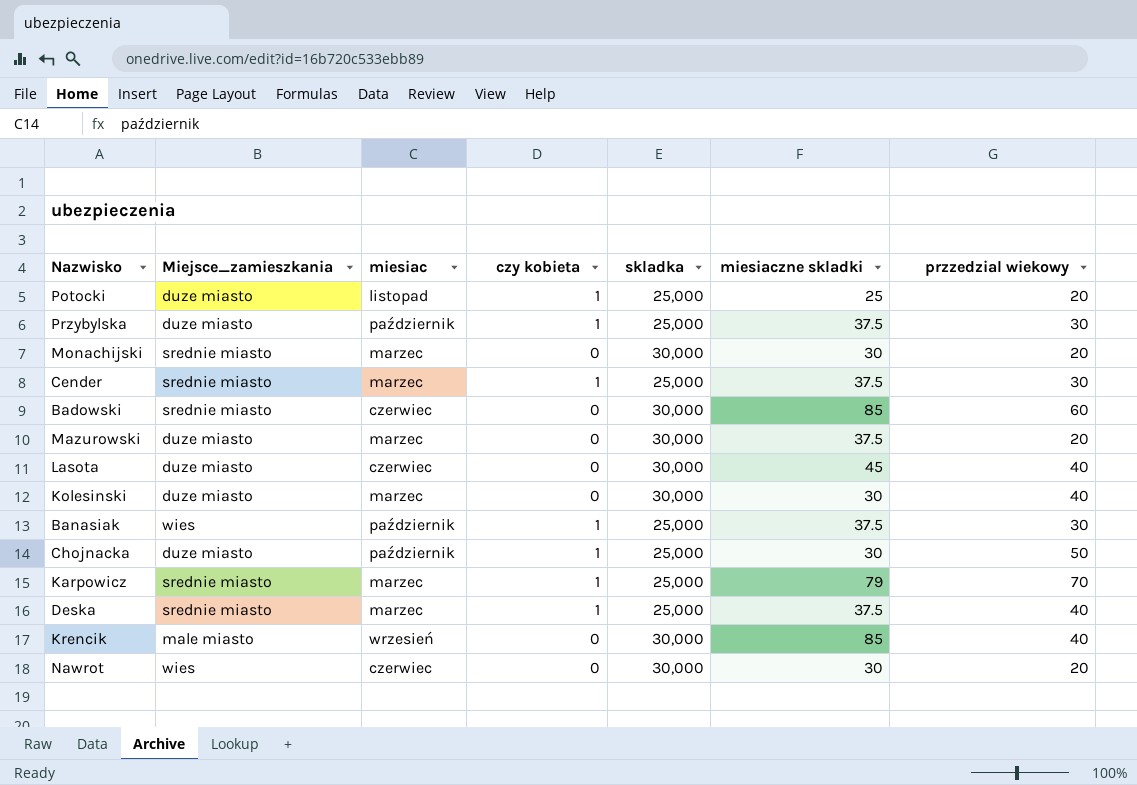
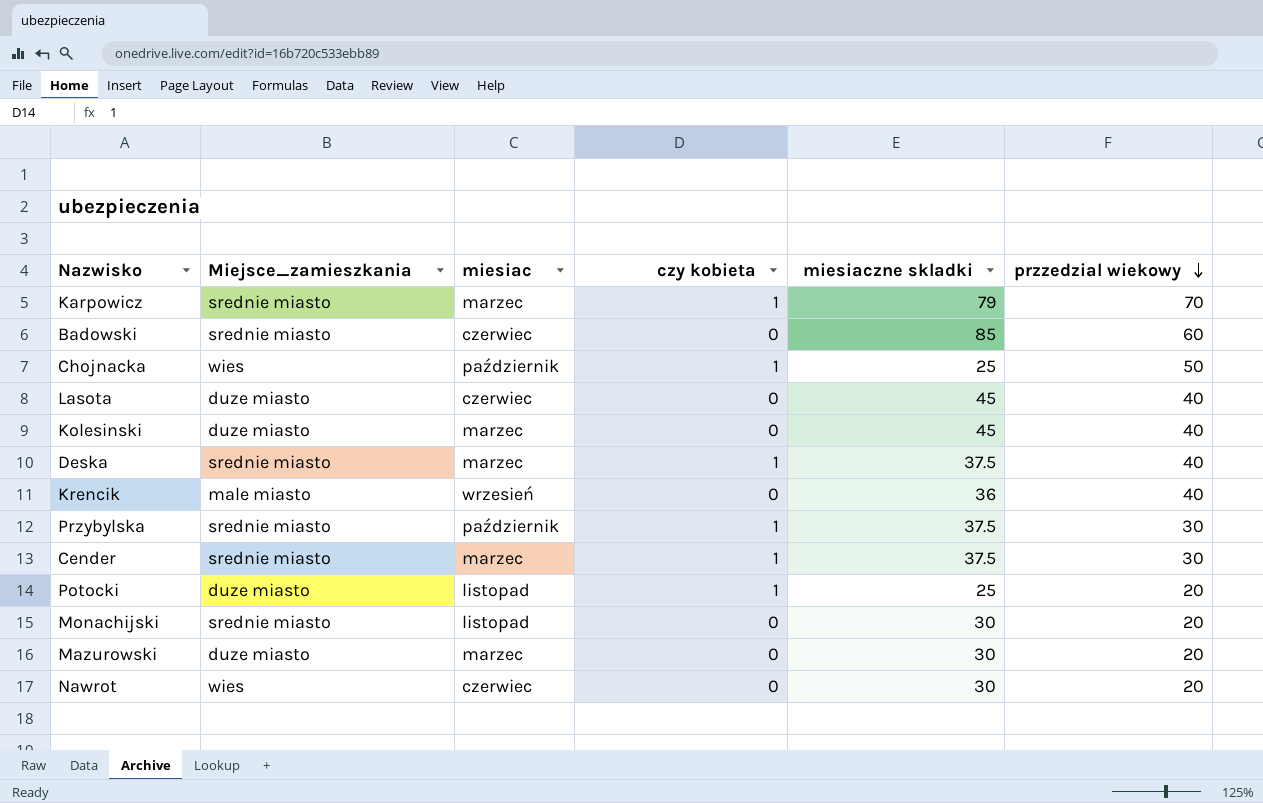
row order: none -> przzedzial wiekowy descending
column skladka | position: 5 -> none
row Banasiak: wies | październik | 1 | 25,000 | 37.5 | 30 -> none
Chojnacka | Miejsce_zamieszkania: duze miasto -> wies
Chojnacka | miesiaczne skladki: 30 -> 25
Kolesinski | miesiaczne skladki: 30 -> 45
Krencik | miesiaczne skladki: 85 -> 36
Przybylska | Miejsce_zamieszkania: duze miasto -> srednie miasto
Monachijski | miesiac: marzec -> listopad
Mazurowski | miesiaczne skladki: 37.5 -> 30

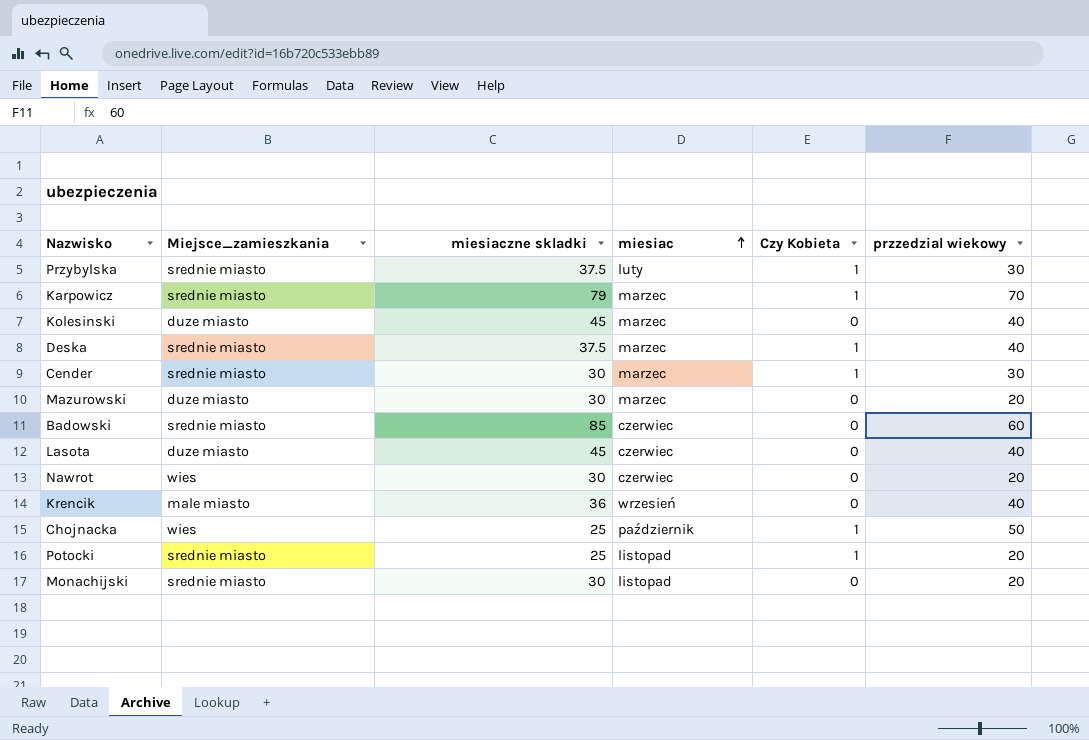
row order: przzedzial wiekowy descending -> miesiac ascending
column miesiaczne skladki | position: 5 -> 3
column name: czy kobieta -> Czy Kobieta
Przybylska | miesiac: październik -> luty
Cender | miesiaczne skladki: 37.5 -> 30
Potocki | Miejsce_zamieszkania: duze miasto -> srednie miasto

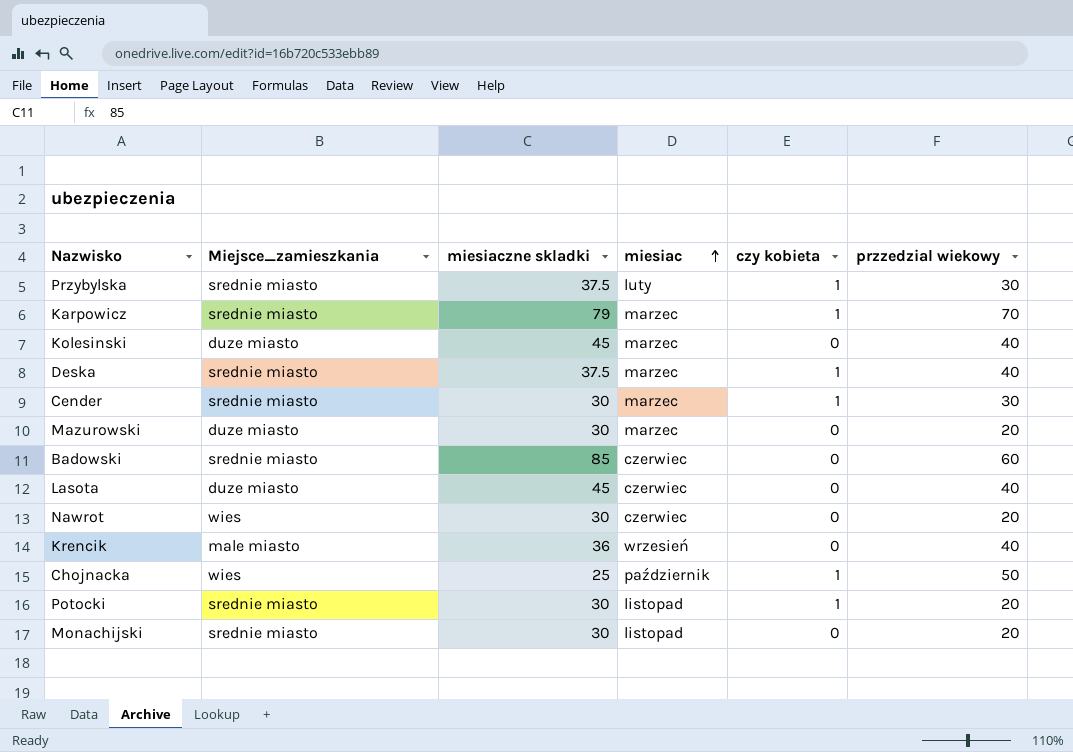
column name: Czy Kobieta -> czy kobieta
Potocki | miesiaczne skladki: 25 -> 30

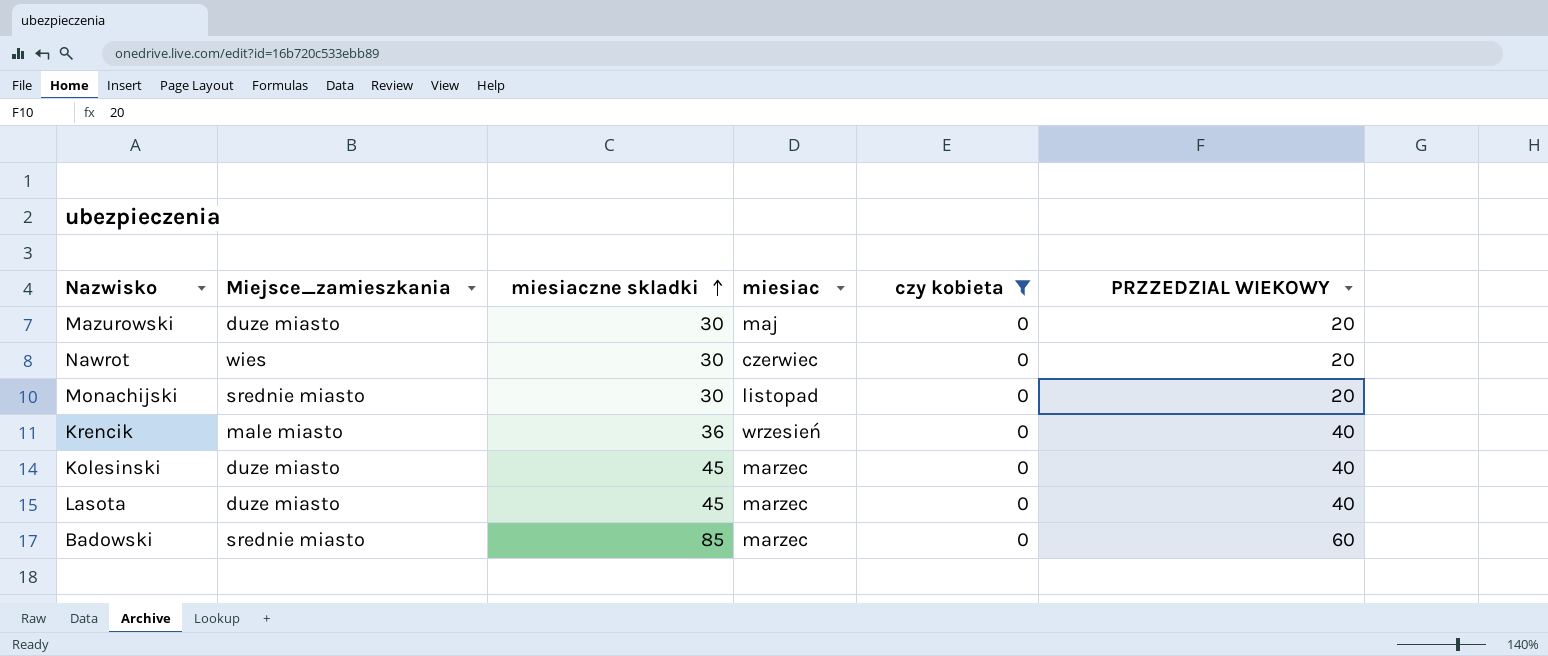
filter: none -> czy kobieta = 0
row order: miesiac ascending -> miesiaczne skladki ascending
column name: przzedzial wiekowy -> PRZZEDZIAL WIEKOWY
Mazurowski | miesiac: marzec -> maj
Lasota | miesiac: czerwiec -> marzec
Badowski | miesiac: czerwiec -> marzec

